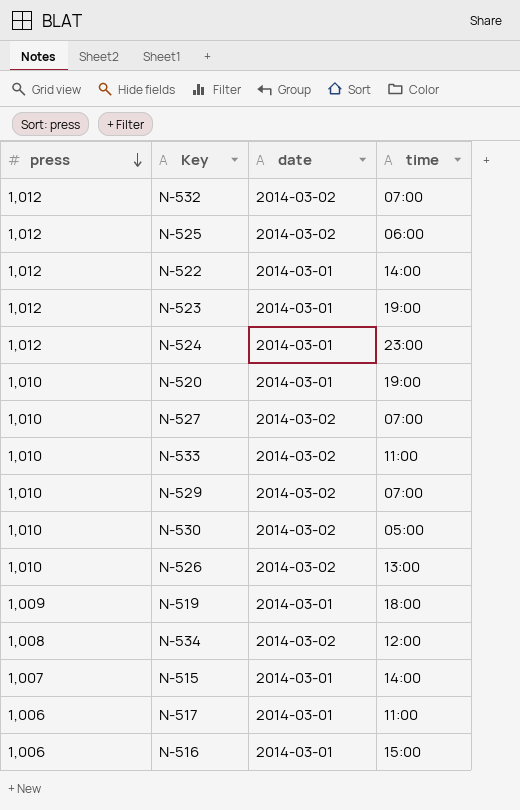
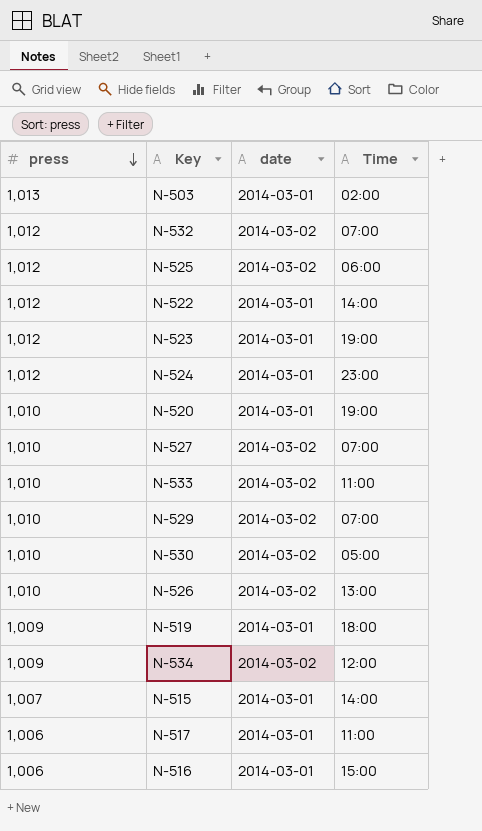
column name: time -> Time
row N-503: none -> 1,013 | 2014-03-01 | 02:00
N-534 | press: 1,008 -> 1,009

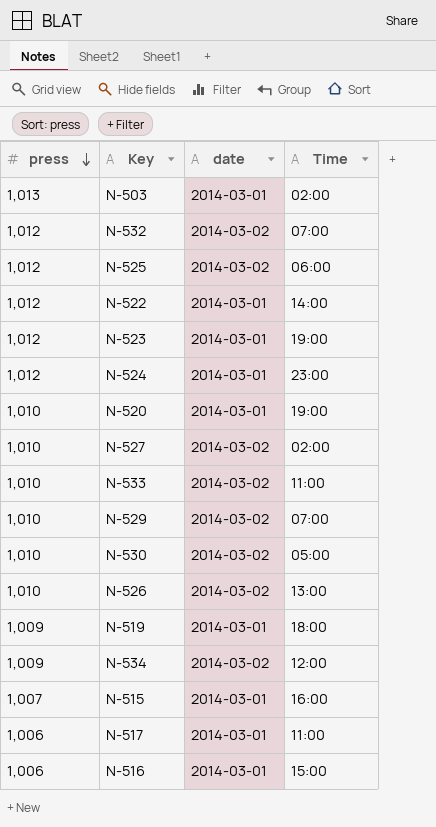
N-527 | Time: 07:00 -> 02:00
N-515 | Time: 14:00 -> 16:00

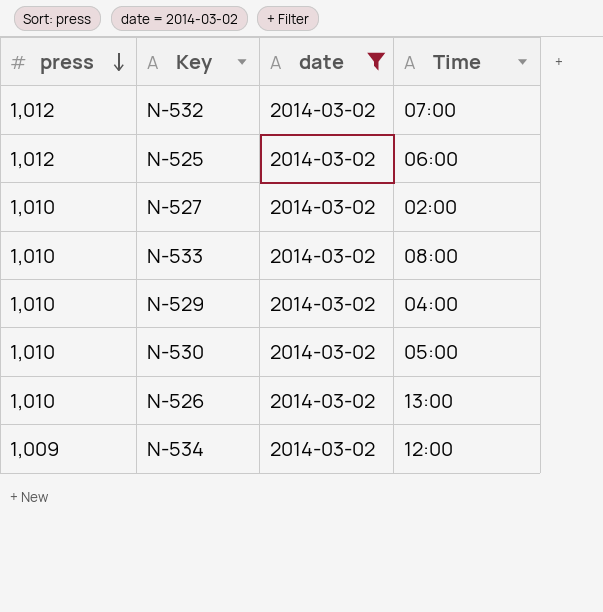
filter: none -> date = 2014-03-02
N-533 | Time: 11:00 -> 08:00
N-529 | Time: 07:00 -> 04:00

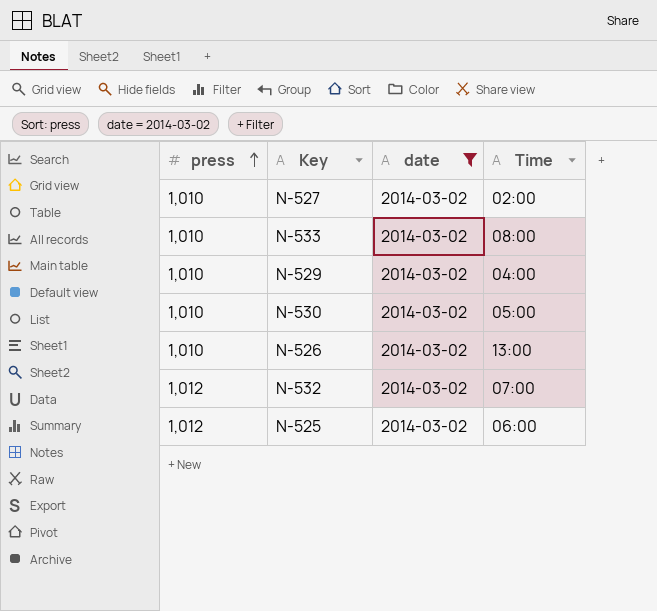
row order: press descending -> press ascending
row N-534: 1,009 | 2014-03-02 | 12:00 -> none

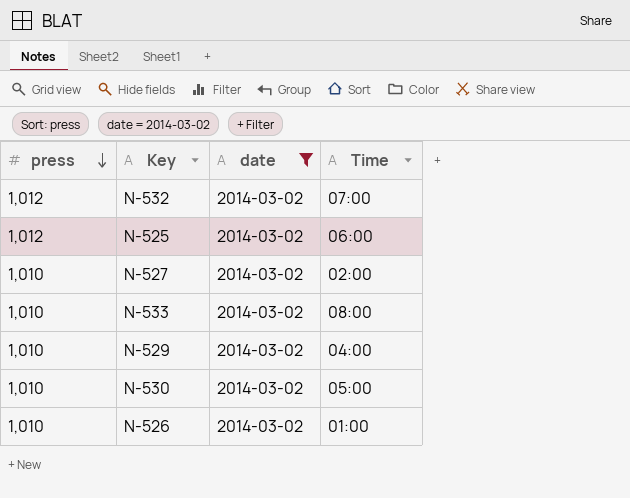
row order: press ascending -> press descending
N-526 | Time: 13:00 -> 01:00

